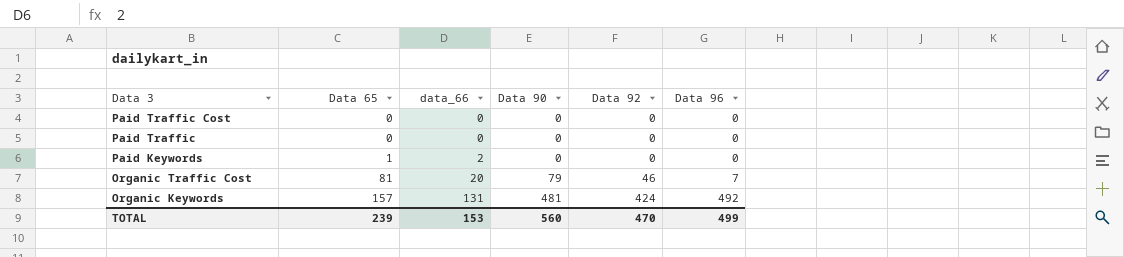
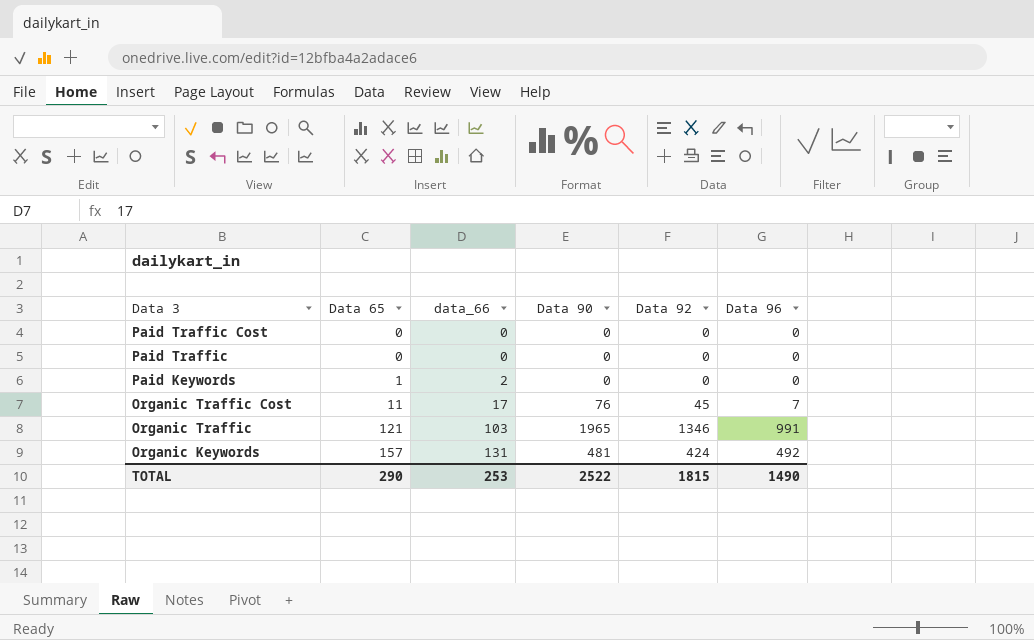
Organic Traffic Cost | Data 65: 81 -> 11
Organic Traffic Cost | data_66: 20 -> 17
Organic Traffic Cost | Data 90: 79 -> 76
Organic Traffic Cost | Data 92: 46 -> 45
row Organic Traffic: none -> 121 | 103 | 1965 | 1346 | 991
TOTAL | Data 65: 239 -> 290
TOTAL | data_66: 153 -> 253
TOTAL | Data 90: 560 -> 2522
TOTAL | Data 92: 470 -> 1815
TOTAL | Data 96: 499 -> 1490

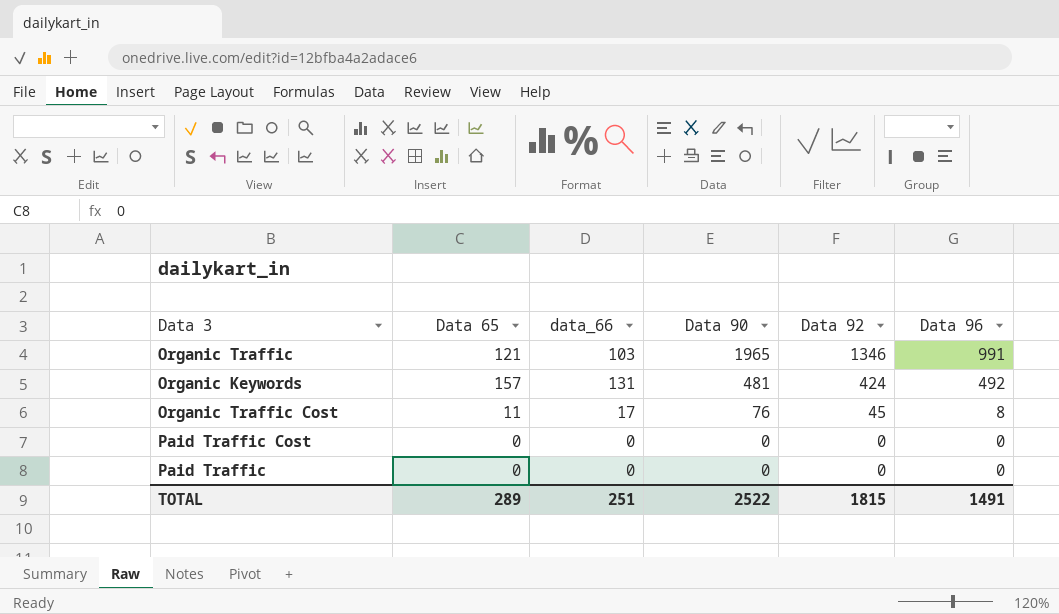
row order: Data 3 descending -> Data 90 descending
row Paid Keywords: 1 | 2 | 0 | 0 | 0 -> none
Organic Traffic Cost | Data 96: 7 -> 8
TOTAL | Data 65: 290 -> 289
TOTAL | data_66: 253 -> 251
TOTAL | Data 96: 1490 -> 1491

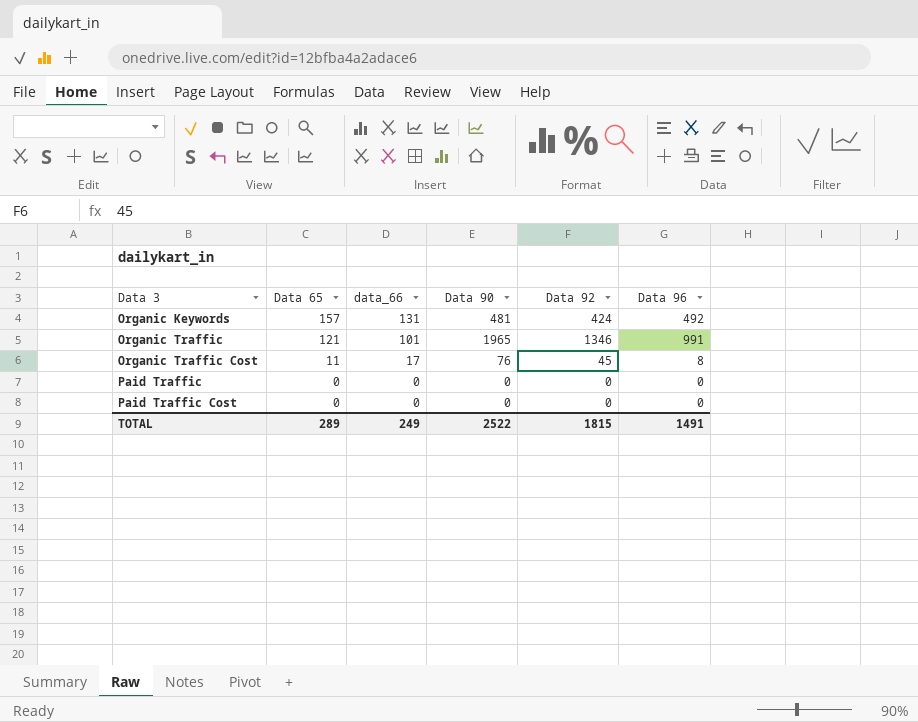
row order: Data 90 descending -> Data 3 ascending
Organic Traffic | data_66: 103 -> 101
TOTAL | data_66: 251 -> 249

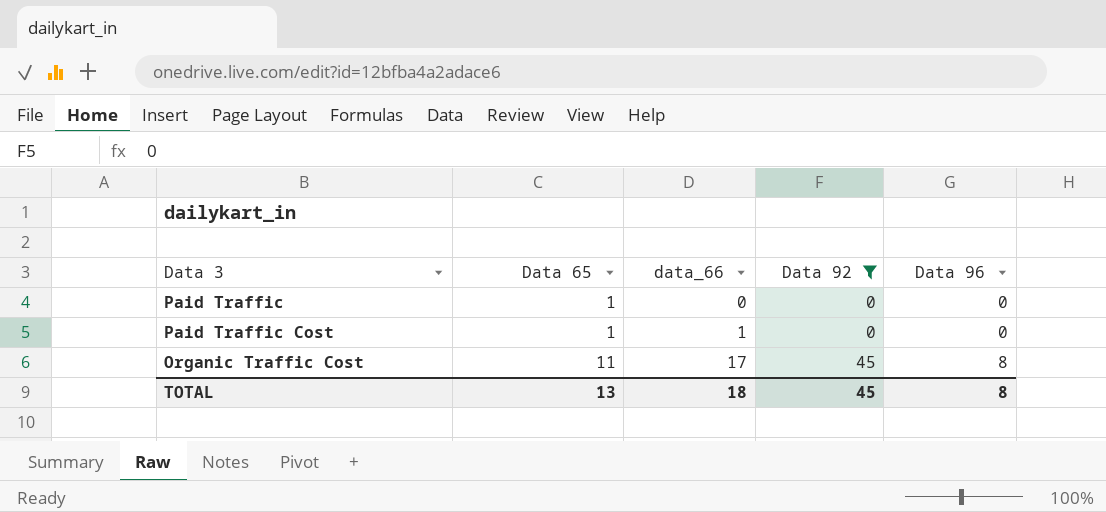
filter: none -> Data 92 <= 45
row order: Data 3 ascending -> Data 65 ascending
column Data 90 | position: 4 -> none
Paid Traffic | Data 65: 0 -> 1
Paid Traffic Cost | Data 65: 0 -> 1
Paid Traffic Cost | data_66: 0 -> 1
TOTAL | Data 65: 289 -> 13
TOTAL | data_66: 249 -> 18
TOTAL | Data 92: 1815 -> 45
TOTAL | Data 96: 1491 -> 8

